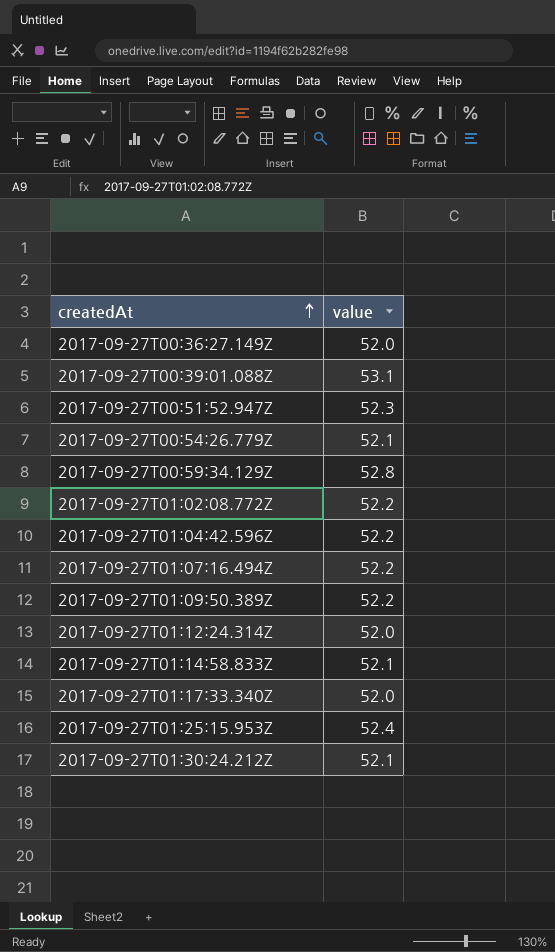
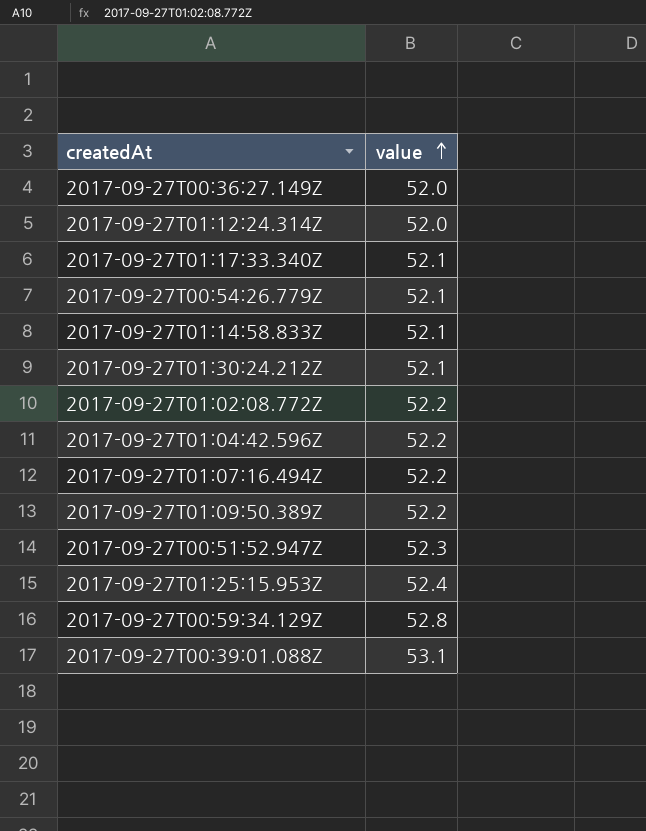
row order: createdAt ascending -> value ascending
2017-09-27T01:17:33.340Z | value: 52.0 -> 52.1

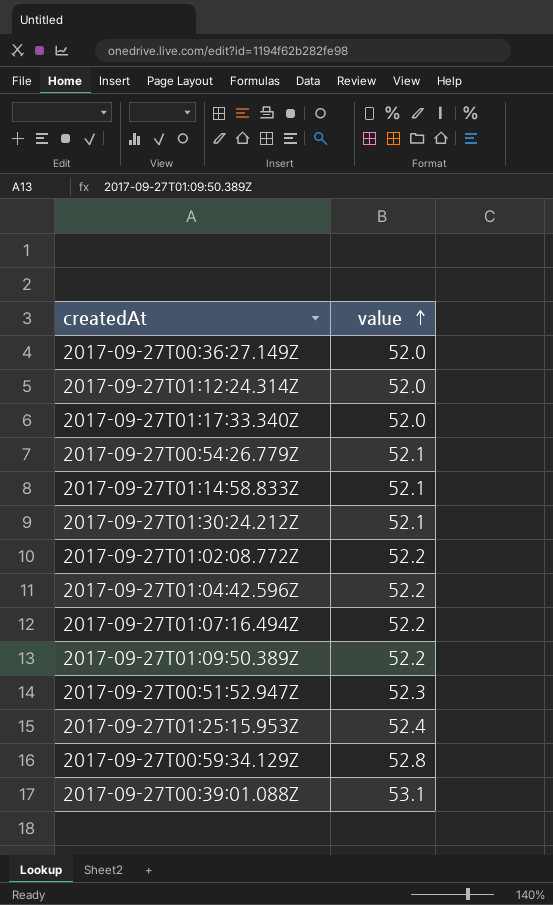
2017-09-27T01:17:33.340Z | value: 52.1 -> 52.0

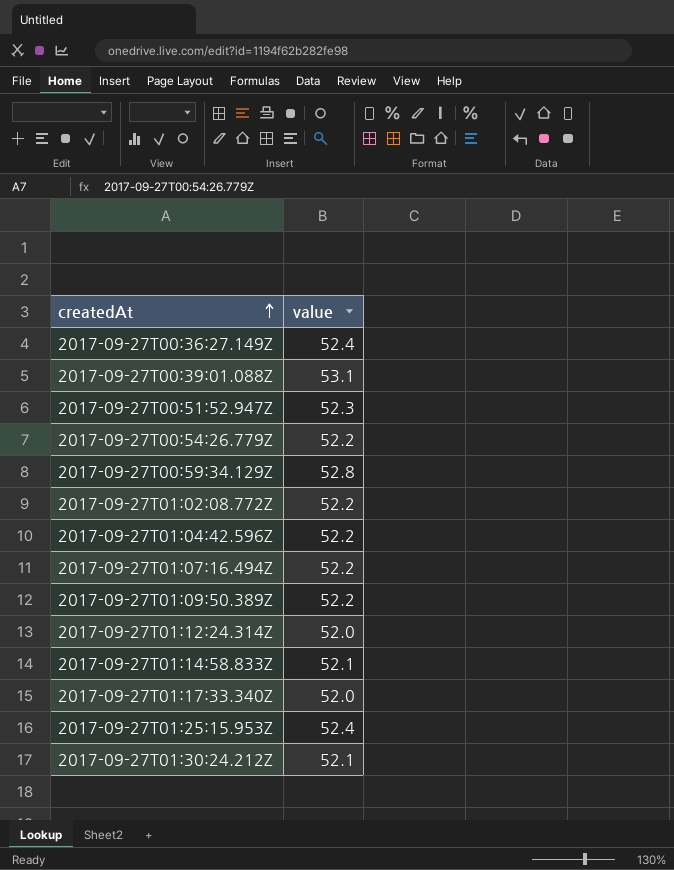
row order: value ascending -> createdAt ascending
2017-09-27T00:36:27.149Z | value: 52.0 -> 52.4
2017-09-27T00:54:26.779Z | value: 52.1 -> 52.2

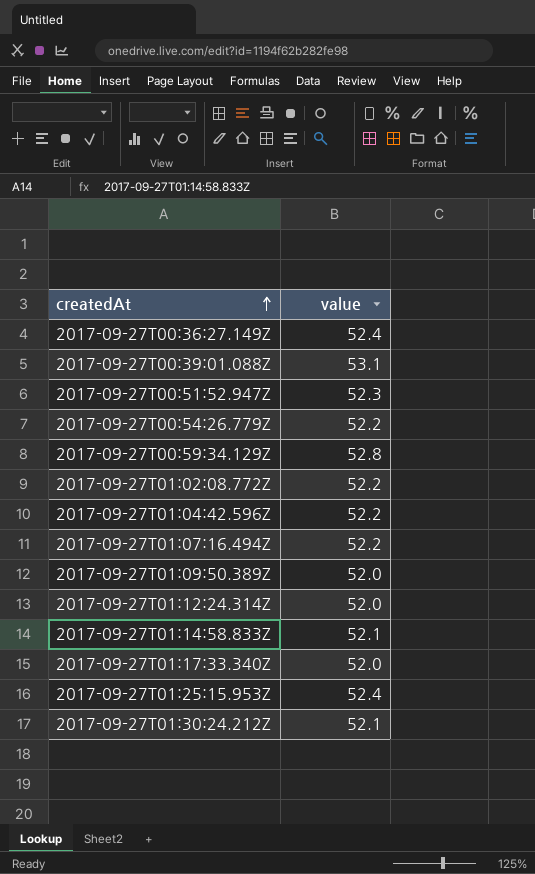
2017-09-27T01:09:50.389Z | value: 52.2 -> 52.0

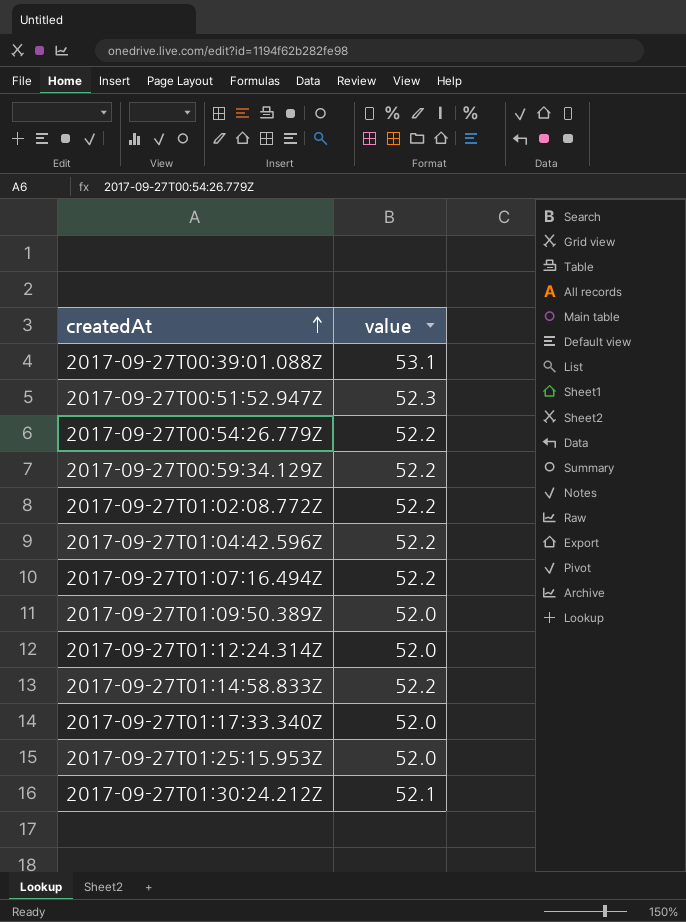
row 2017-09-27T00:36:27.149Z: 52.4 -> none
2017-09-27T00:59:34.129Z | value: 52.8 -> 52.2
2017-09-27T01:14:58.833Z | value: 52.1 -> 52.2
2017-09-27T01:25:15.953Z | value: 52.4 -> 52.0

